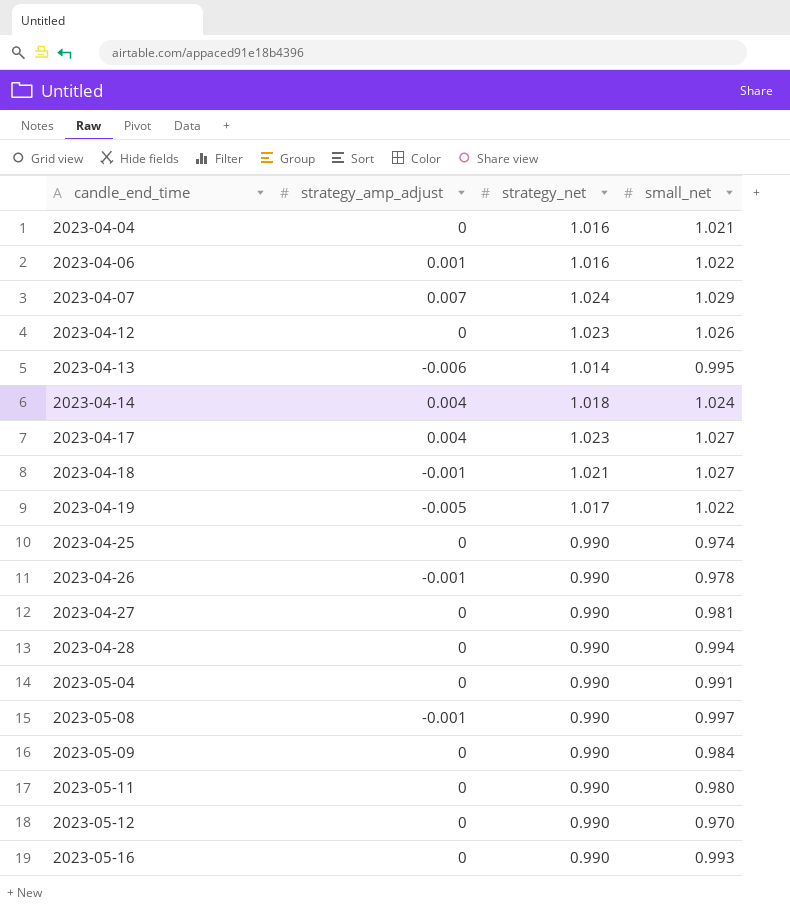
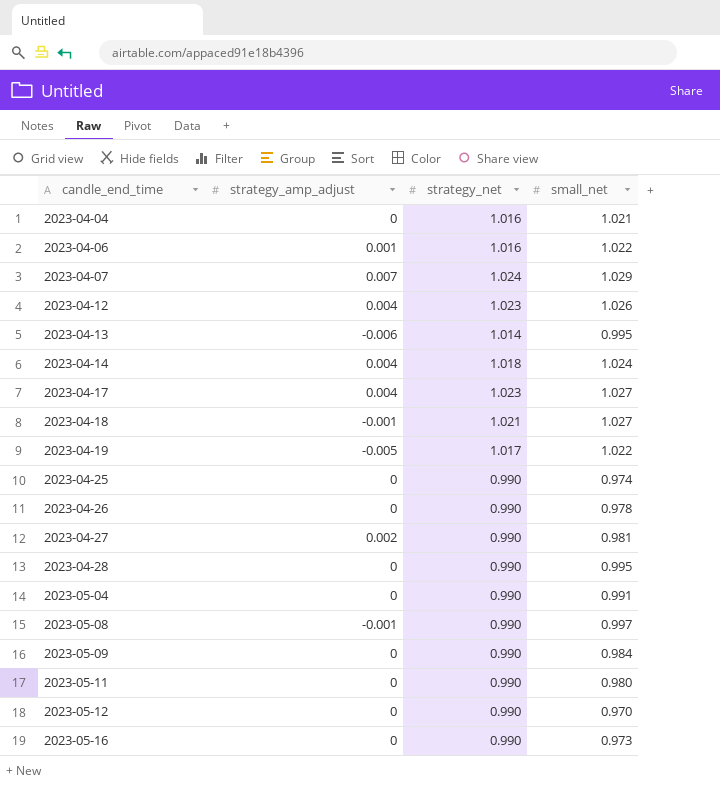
2023-04-12 | strategy_amp_adjust: 0 -> 0.004
2023-04-26 | strategy_amp_adjust: -0.001 -> 0
2023-04-27 | strategy_amp_adjust: 0 -> 0.002
2023-04-28 | small_net: 0.994 -> 0.995
2023-05-16 | small_net: 0.993 -> 0.973

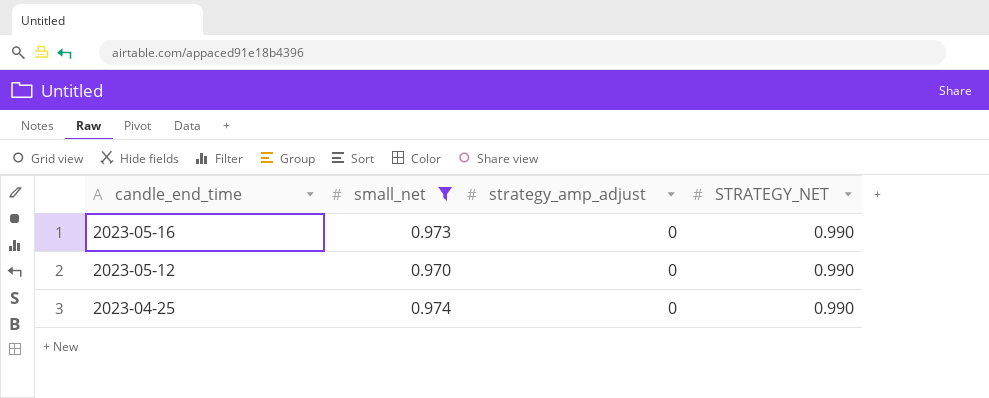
filter: none -> small_net <= 0.974
row order: candle_end_time ascending -> candle_end_time descending
column small_net | position: 4 -> 2
column name: strategy_net -> STRATEGY_NET

